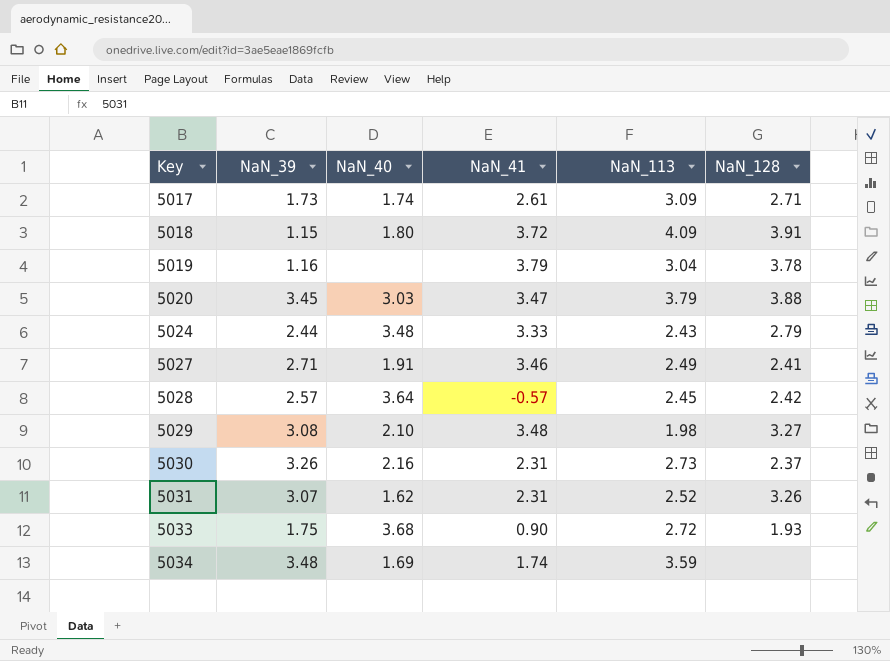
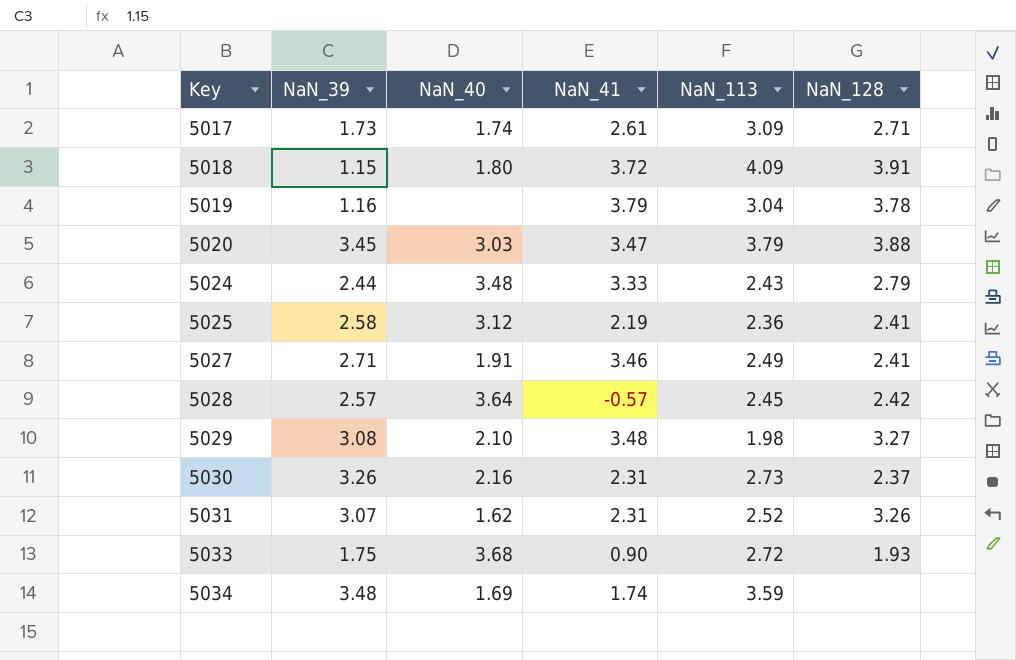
row 5025: none -> 2.58 | 3.12 | 2.19 | 2.36 | 2.41

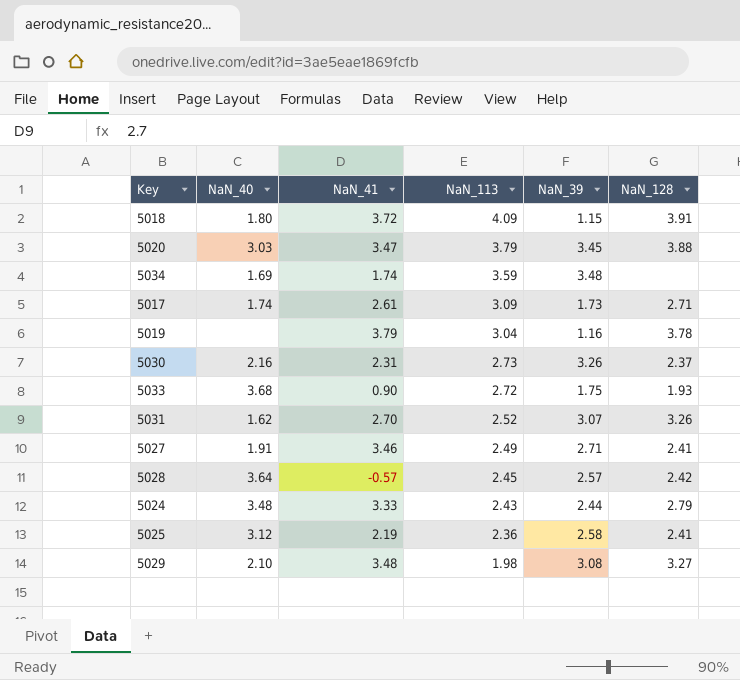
row order: Key ascending -> NaN_113 descending
column NaN_39 | position: 2 -> 5
5031 | NaN_41: 2.31 -> 2.70

